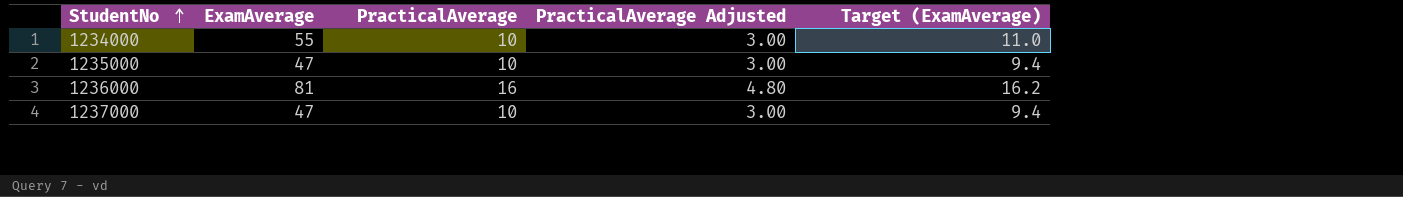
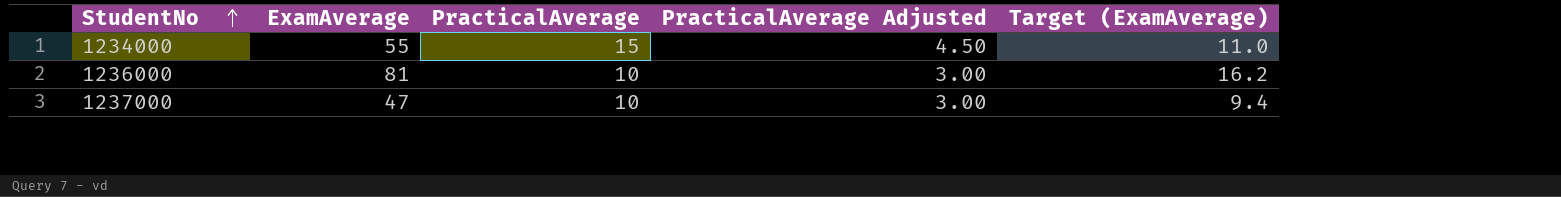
row 1235000: 47 | 10 | 3.00 | 9.4 -> none
1234000 | PracticalAverage: 10 -> 15
1234000 | PracticalAverage Adjusted: 3.00 -> 4.50
1236000 | PracticalAverage: 16 -> 10
1236000 | PracticalAverage Adjusted: 4.80 -> 3.00

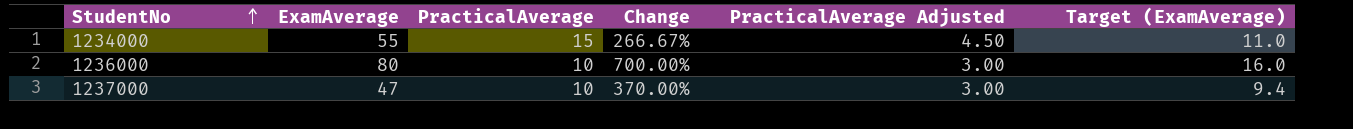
column Change | formula: none -> ([ExamAverage] - [PracticalAverage]) / [PracticalAverage]
1236000 | ExamAverage: 81 -> 80
1236000 | Target (ExamAverage): 16.2 -> 16.0

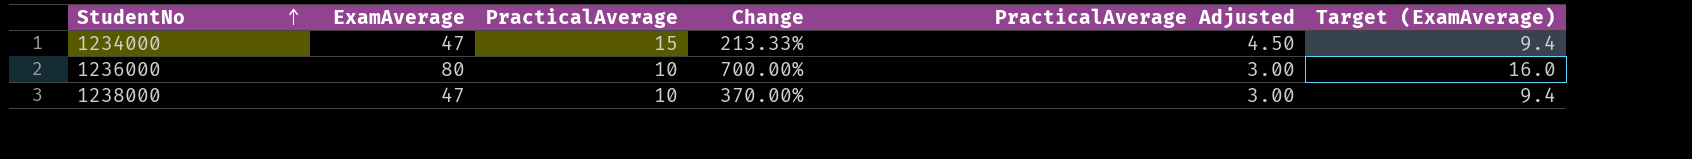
row 1237000: 47 | 10 | 370.00% | 3.00 | 9.4 -> none
1234000 | ExamAverage: 55 -> 47
1234000 | Change: 266.67% -> 213.33%
1234000 | Target (ExamAverage): 11.0 -> 9.4
row 1238000: none -> 47 | 10 | 370.00% | 3.00 | 9.4

